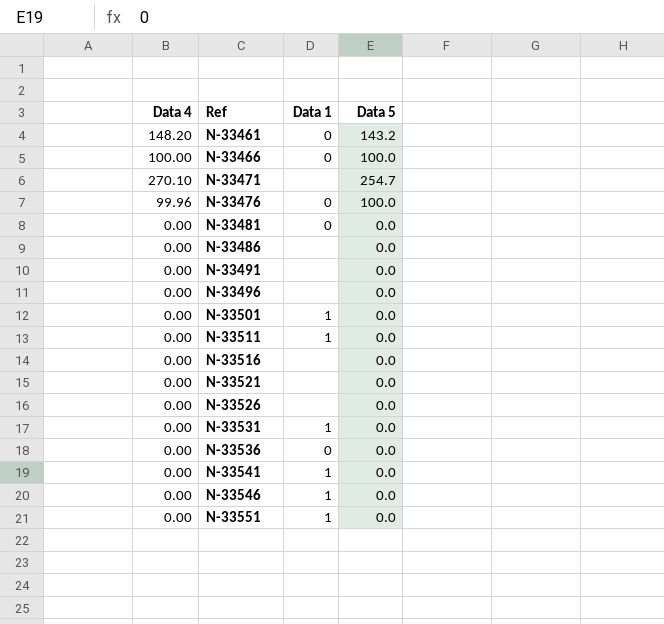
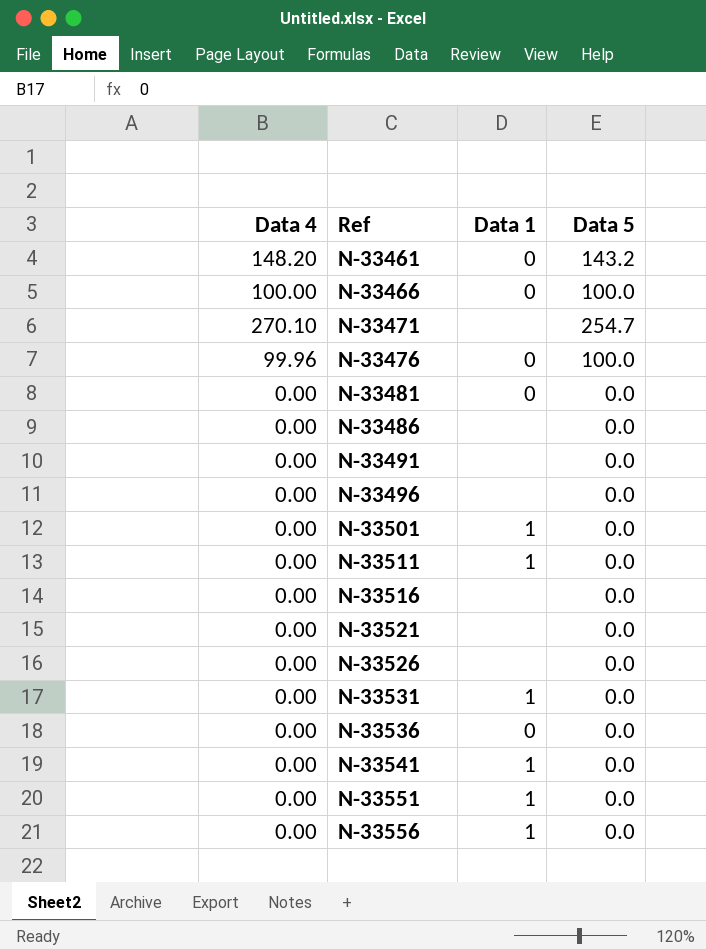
row N-33546: 0.00 | 1 | 0.0 -> none
row N-33556: none -> 0.00 | 1 | 0.0

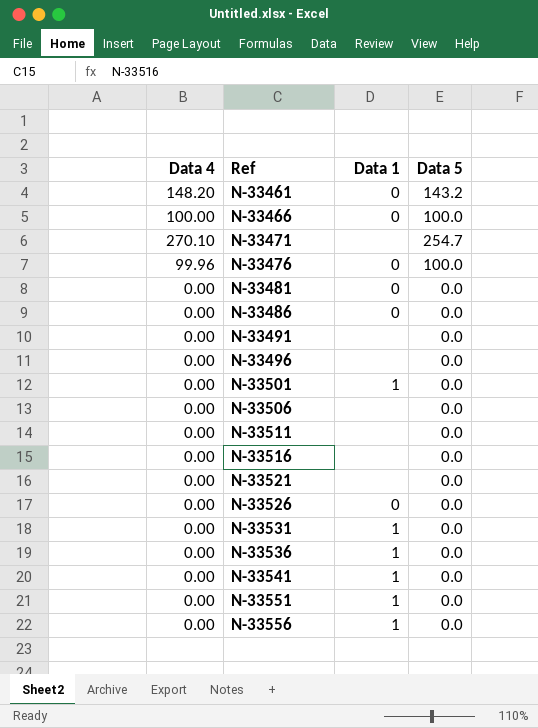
N-33486 | Data 1: none -> 0
row N-33506: none -> 0.00 | none | 0.0
N-33511 | Data 1: 1 -> none
N-33526 | Data 1: none -> 0
N-33536 | Data 1: 0 -> 1

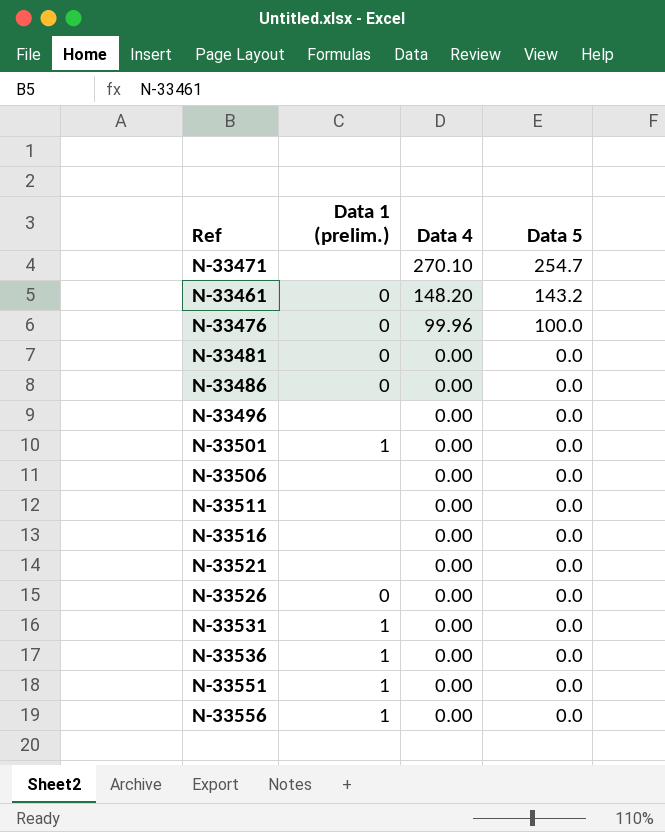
row order: Ref ascending -> Data 4 descending
column name: Data 1 -> Data 1 (prelim.)
column Data 4 | position: 1 -> 3
row N-33466: 100.00 | 0 | 100.0 -> none
row N-33491: 0.00 | none | 0.0 -> none
row N-33541: 0.00 | 1 | 0.0 -> none

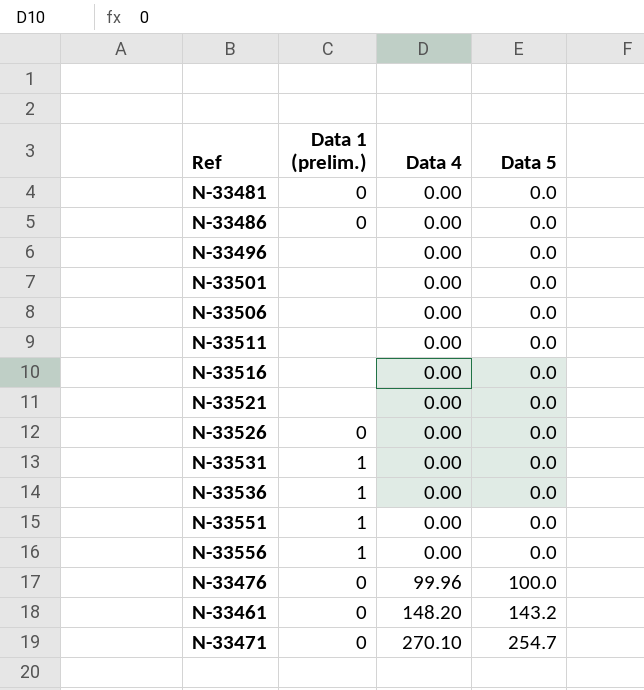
row order: Data 4 descending -> Data 4 ascending
N-33501 | Data 1 (prelim.): 1 -> none
N-33471 | Data 1 (prelim.): none -> 0

